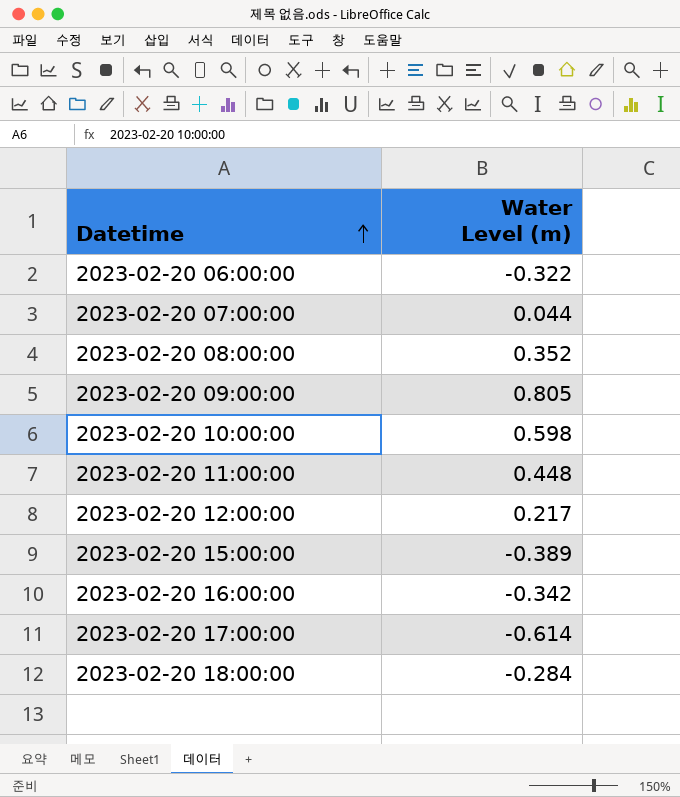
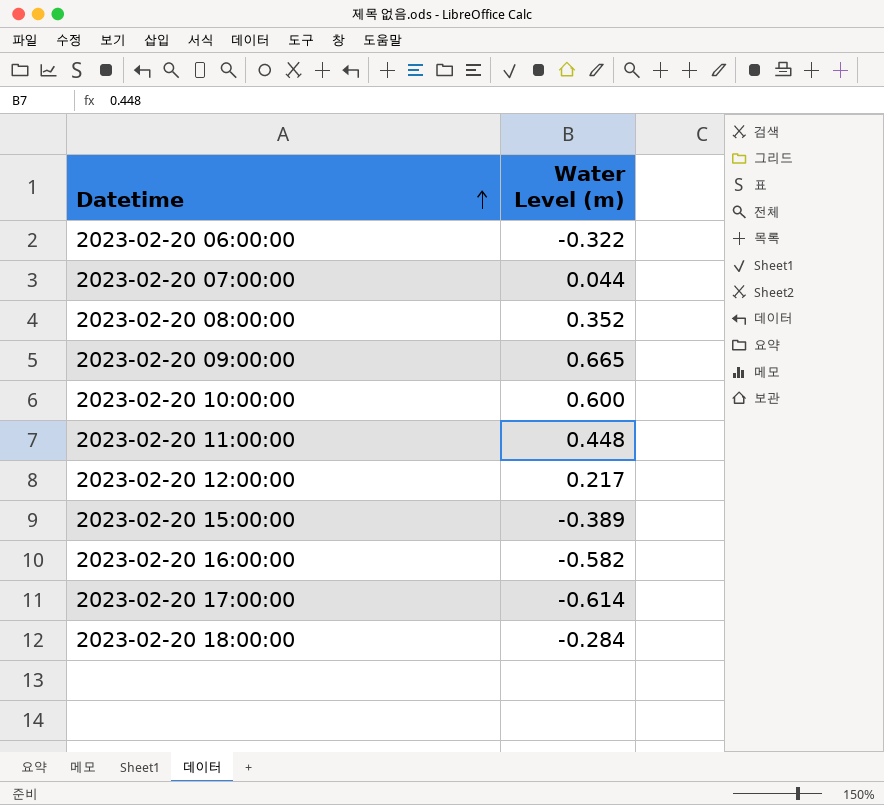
2023-02-20 09:00:00 | Water Level (m): 0.805 -> 0.665
2023-02-20 10:00:00 | Water Level (m): 0.598 -> 0.600
2023-02-20 16:00:00 | Water Level (m): -0.342 -> -0.582

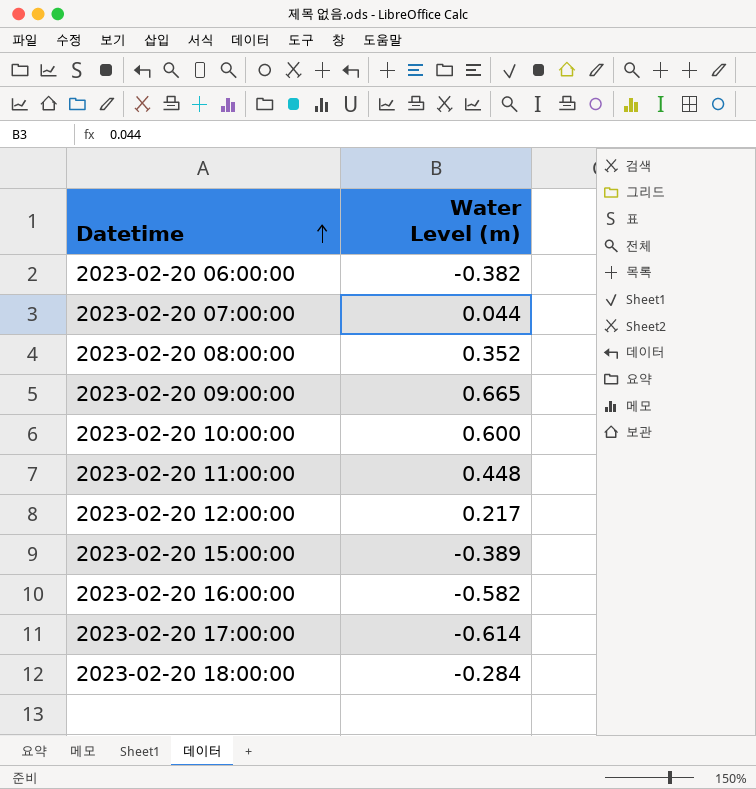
2023-02-20 06:00:00 | Water Level (m): -0.322 -> -0.382

